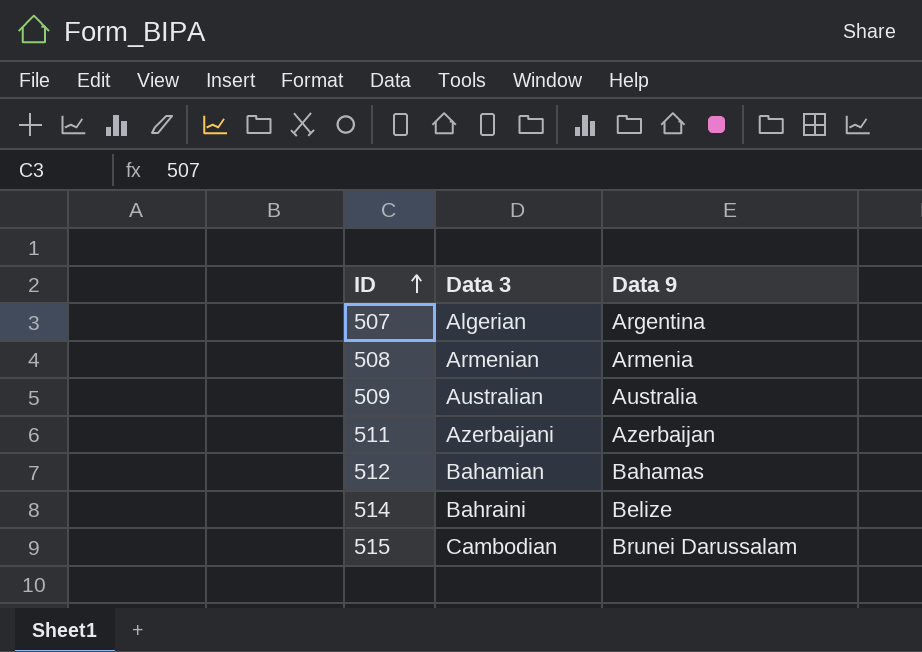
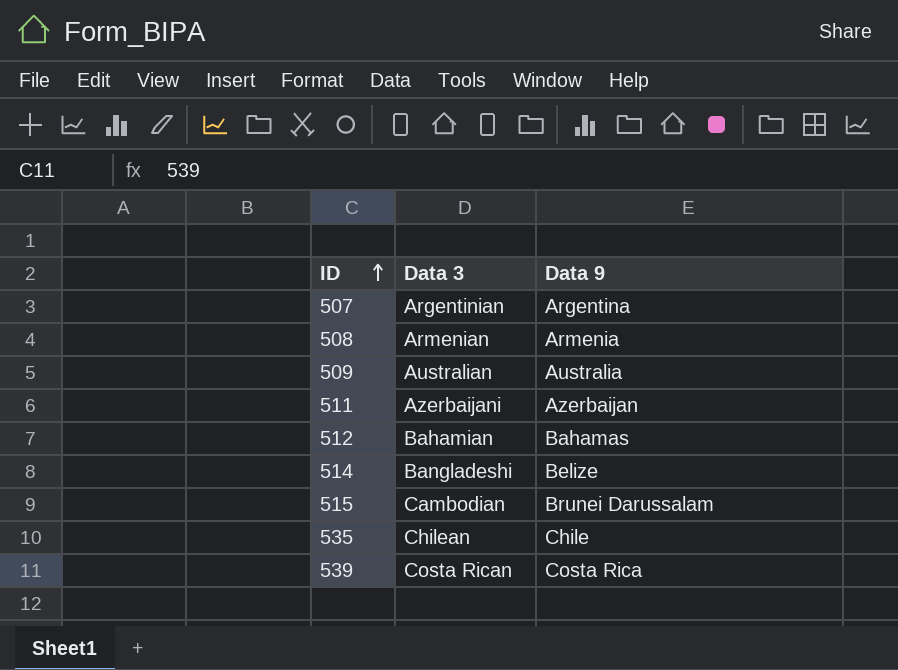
507 | Data 3: Algerian -> Argentinian
514 | Data 3: Bahraini -> Bangladeshi
row 535: none -> Chilean | Chile
row 539: none -> Costa Rican | Costa Rica

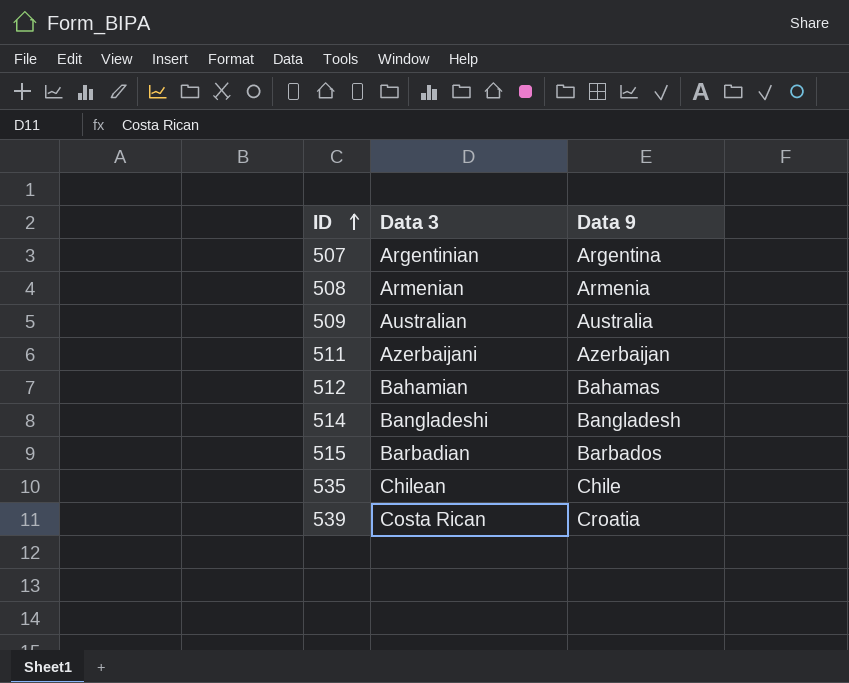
514 | Data 9: Belize -> Bangladesh
515 | Data 3: Cambodian -> Barbadian
515 | Data 9: Brunei Darussalam -> Barbados
539 | Data 9: Costa Rica -> Croatia

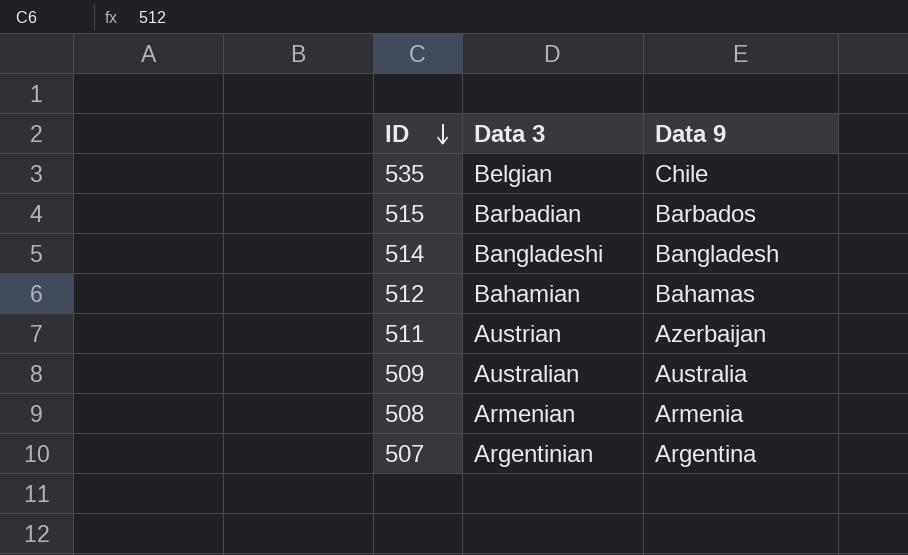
row order: ID ascending -> ID descending
row 539: Costa Rican | Croatia -> none
535 | Data 3: Chilean -> Belgian
511 | Data 3: Azerbaijani -> Austrian

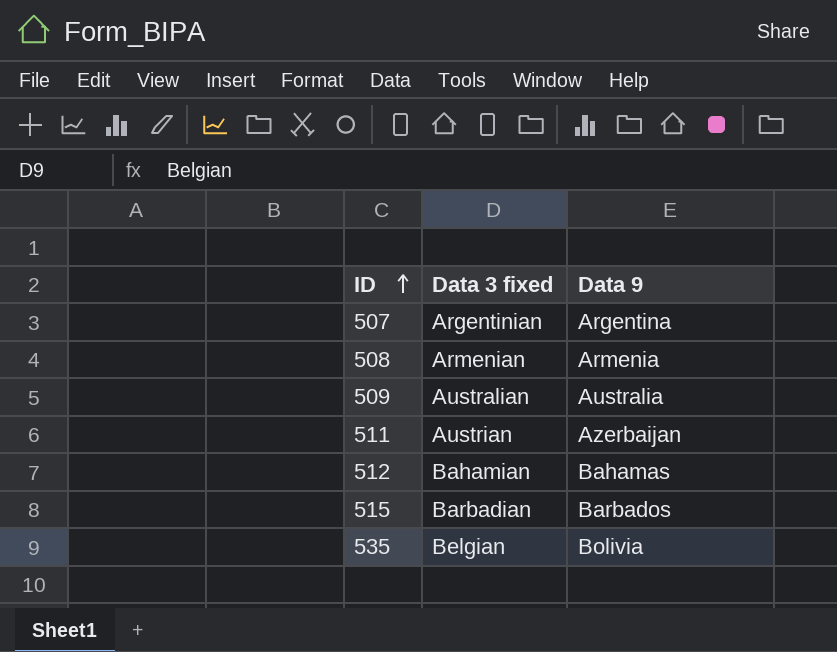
row order: ID descending -> ID ascending
column name: Data 3 -> Data 3 fixed
row 514: Bangladeshi | Bangladesh -> none
535 | Data 9: Chile -> Bolivia

